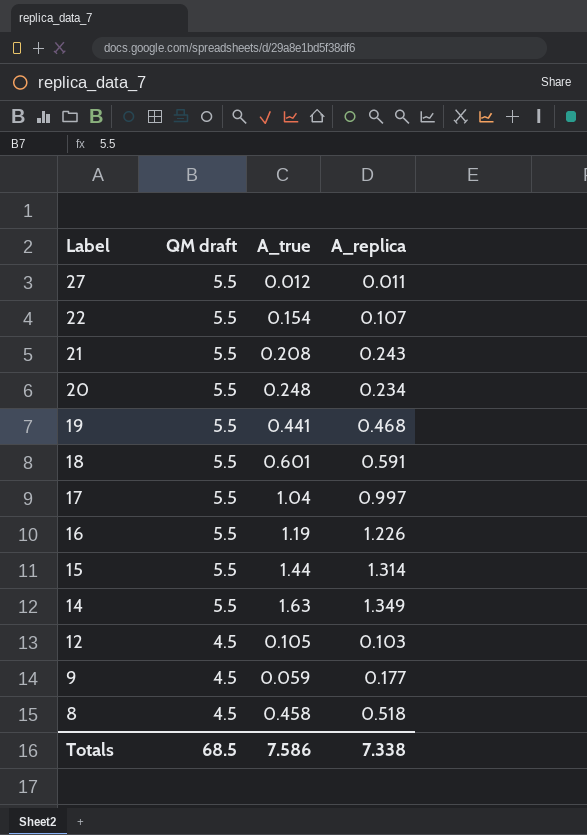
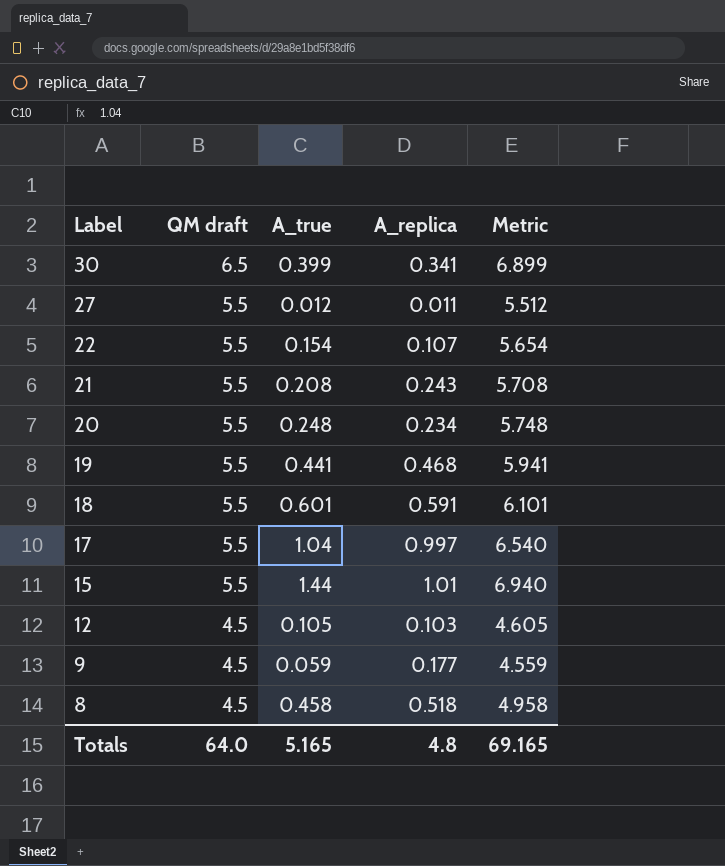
column Metric | formula: none -> [QM draft] + [A_true]
row 16: 5.5 | 1.19 | 1.226 -> none
row 14: 5.5 | 1.63 | 1.349 -> none
row 30: none -> 6.5 | 0.399 | 0.341 | 6.899
15 | A_replica: 1.314 -> 1.01
Totals | QM draft: 68.5 -> 64.0
Totals | A_true: 7.586 -> 5.165
Totals | A_replica: 7.338 -> 4.8

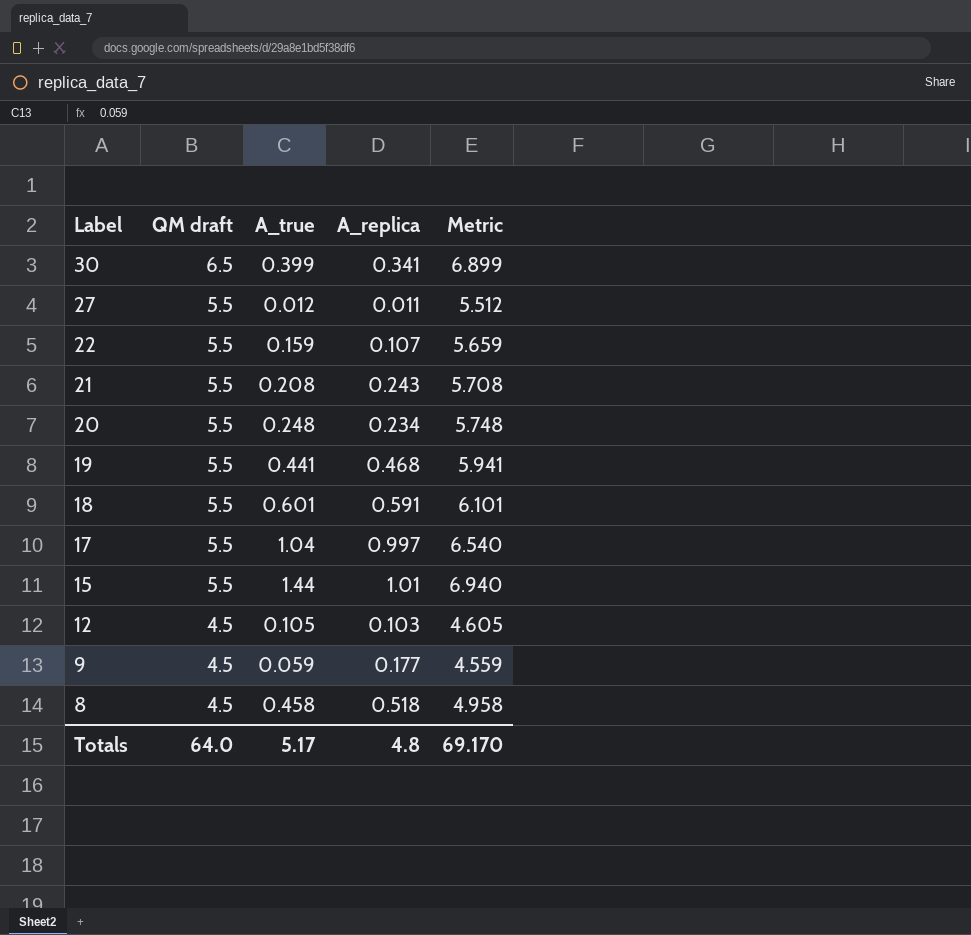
22 | A_true: 0.154 -> 0.159
22 | Metric: 5.654 -> 5.659
Totals | A_true: 5.165 -> 5.17
Totals | Metric: 69.165 -> 69.170

